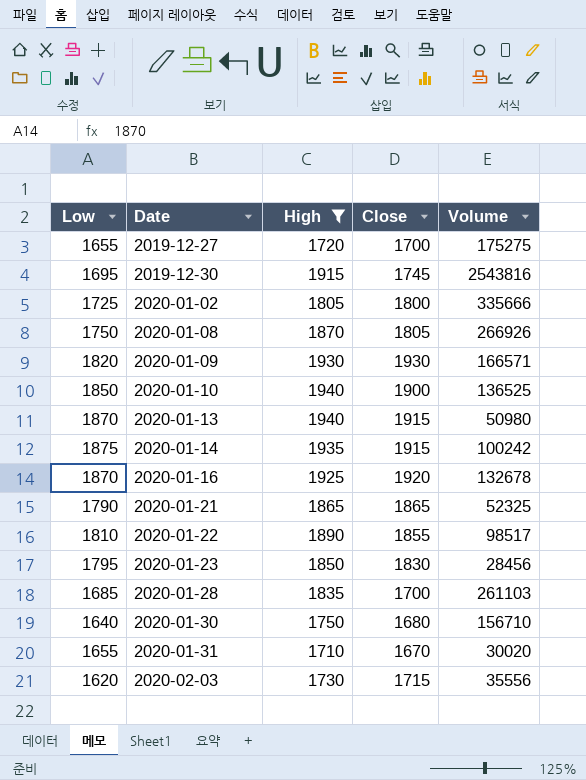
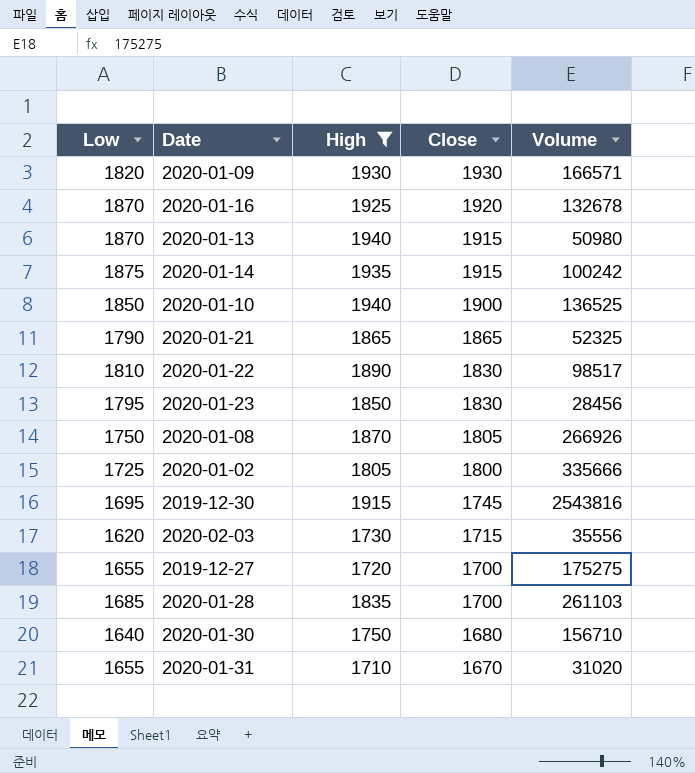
row order: Date ascending -> Close descending
2020-01-22 | Close: 1855 -> 1830
2020-01-31 | Volume: 30020 -> 31020

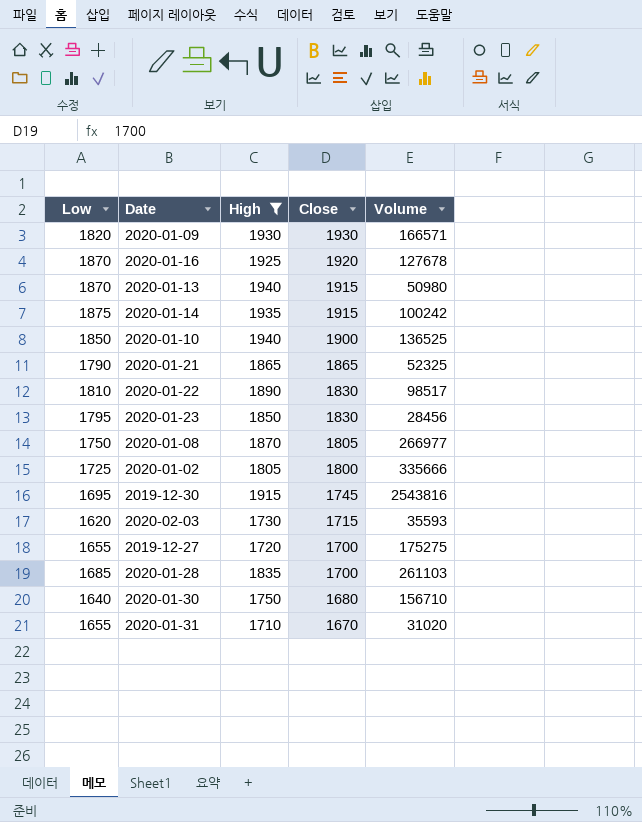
2020-01-16 | Volume: 132678 -> 127678
2020-01-08 | Volume: 266926 -> 266977
2020-02-03 | Volume: 35556 -> 35593

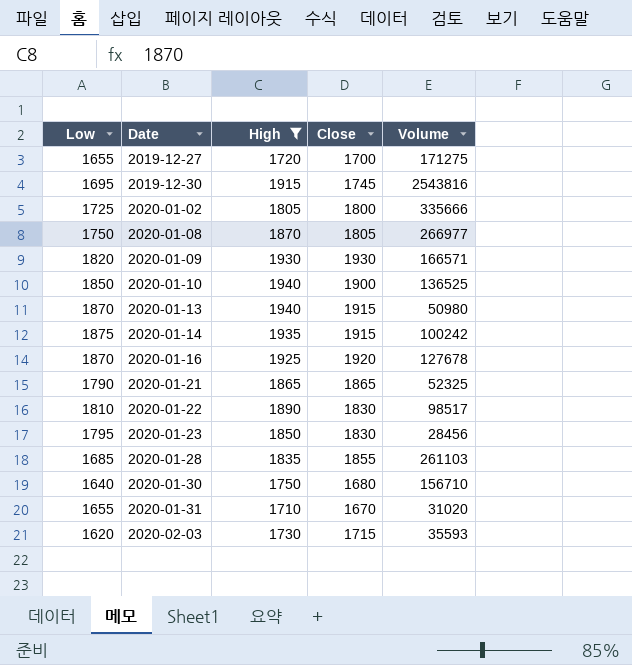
row order: Close descending -> Date ascending
2019-12-27 | Volume: 175275 -> 171275
2020-01-28 | Close: 1700 -> 1855

